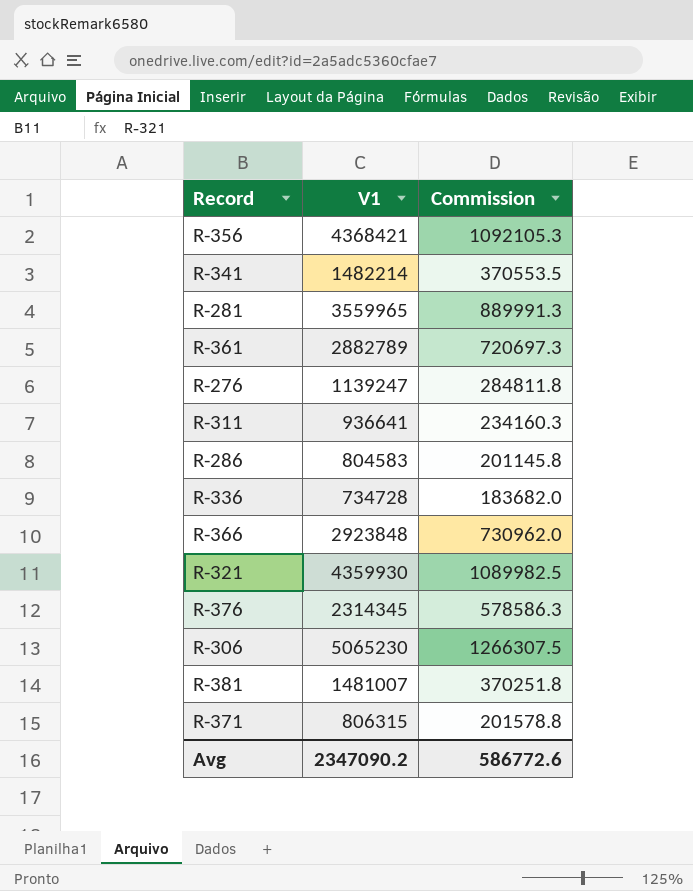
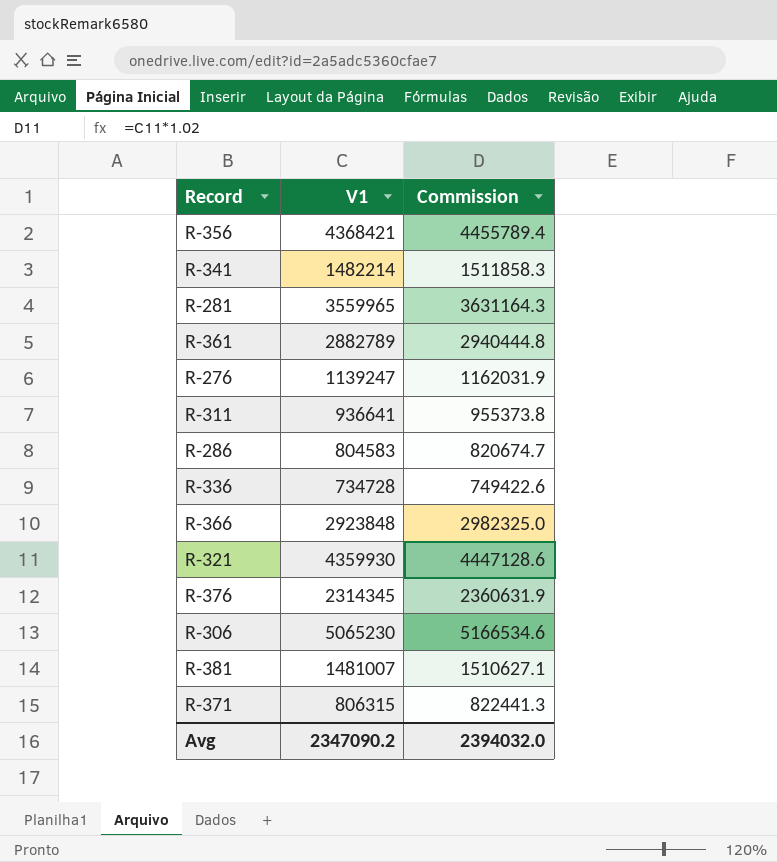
column Commission | formula: [V1] * 0.25 -> [V1] * 1.02
Avg | Commission: 586772.6 -> 2394032.0

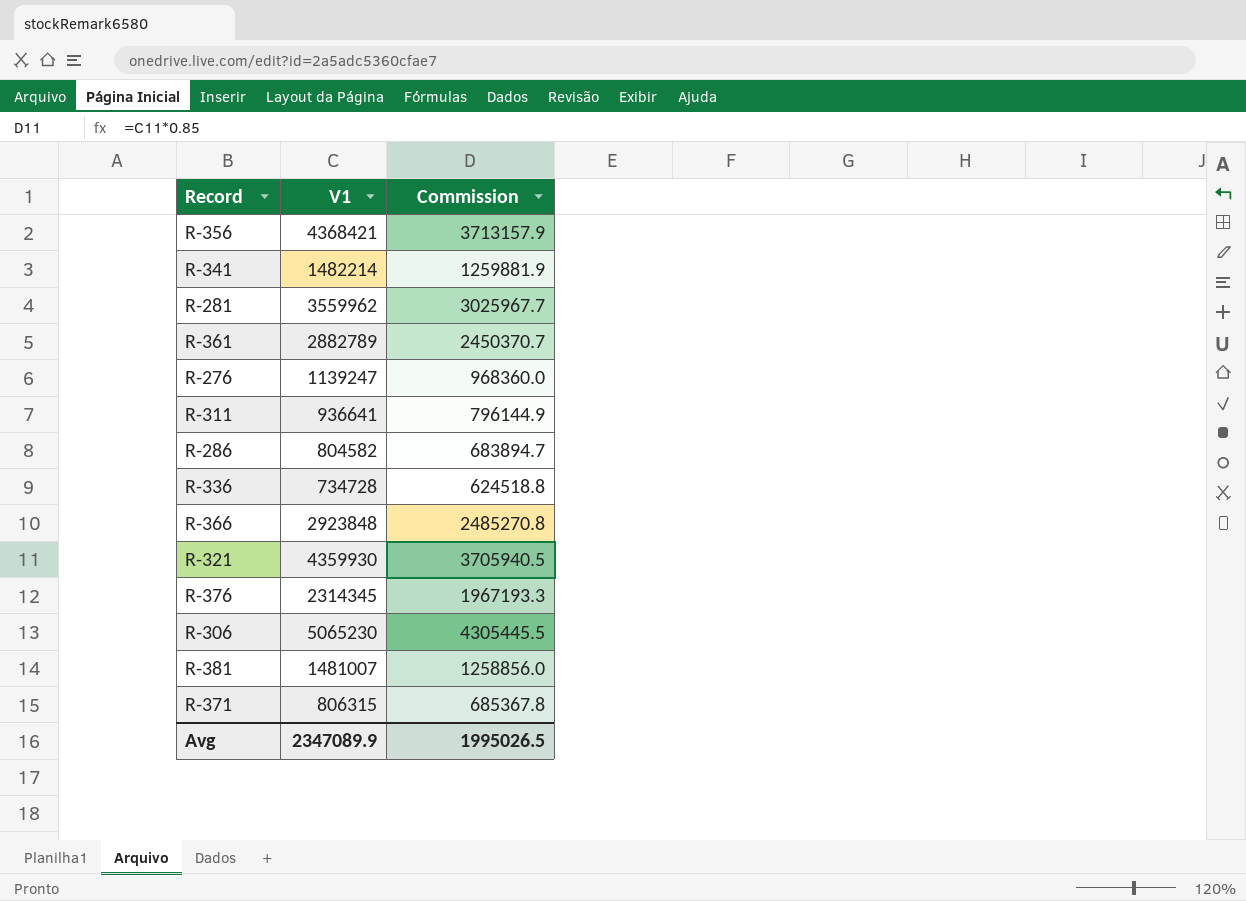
column Commission | formula: [V1] * 1.02 -> [V1] * 0.85
R-281 | V1: 3559965 -> 3559962
R-286 | V1: 804583 -> 804582
Avg | V1: 2347090.2 -> 2347089.9
Avg | Commission: 2394032.0 -> 1995026.5

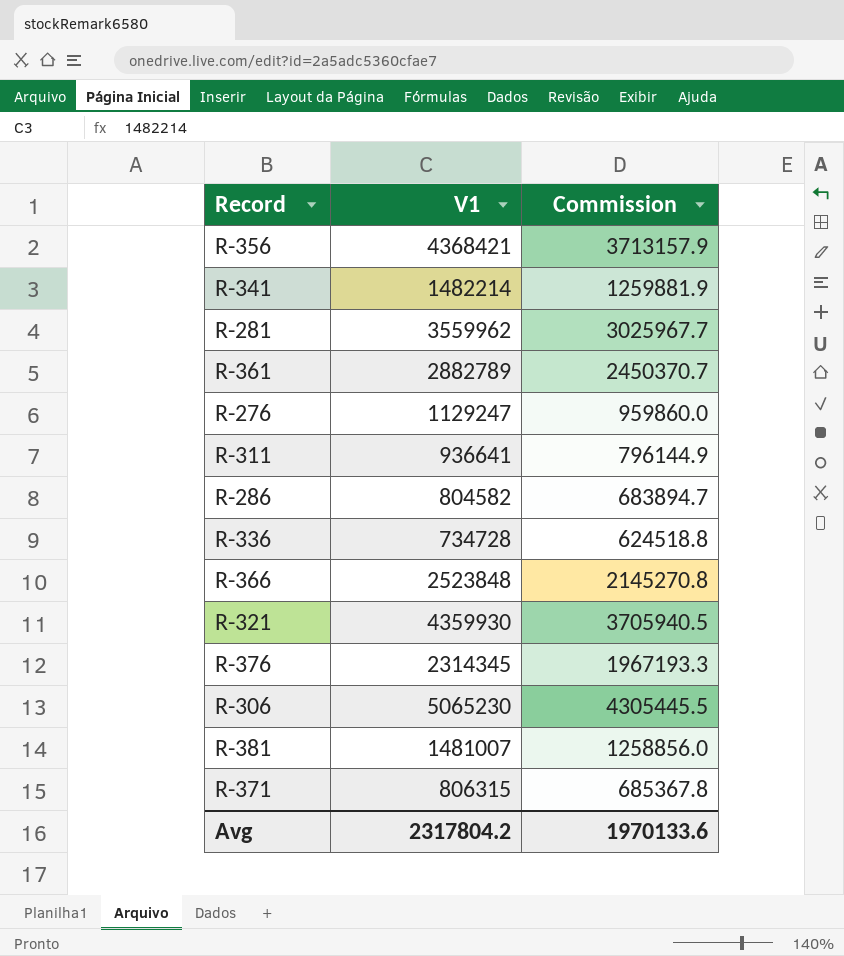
R-276 | V1: 1139247 -> 1129247
R-276 | Commission: 968360.0 -> 959860.0
R-366 | V1: 2923848 -> 2523848
R-366 | Commission: 2485270.8 -> 2145270.8
Avg | V1: 2347089.9 -> 2317804.2
Avg | Commission: 1995026.5 -> 1970133.6

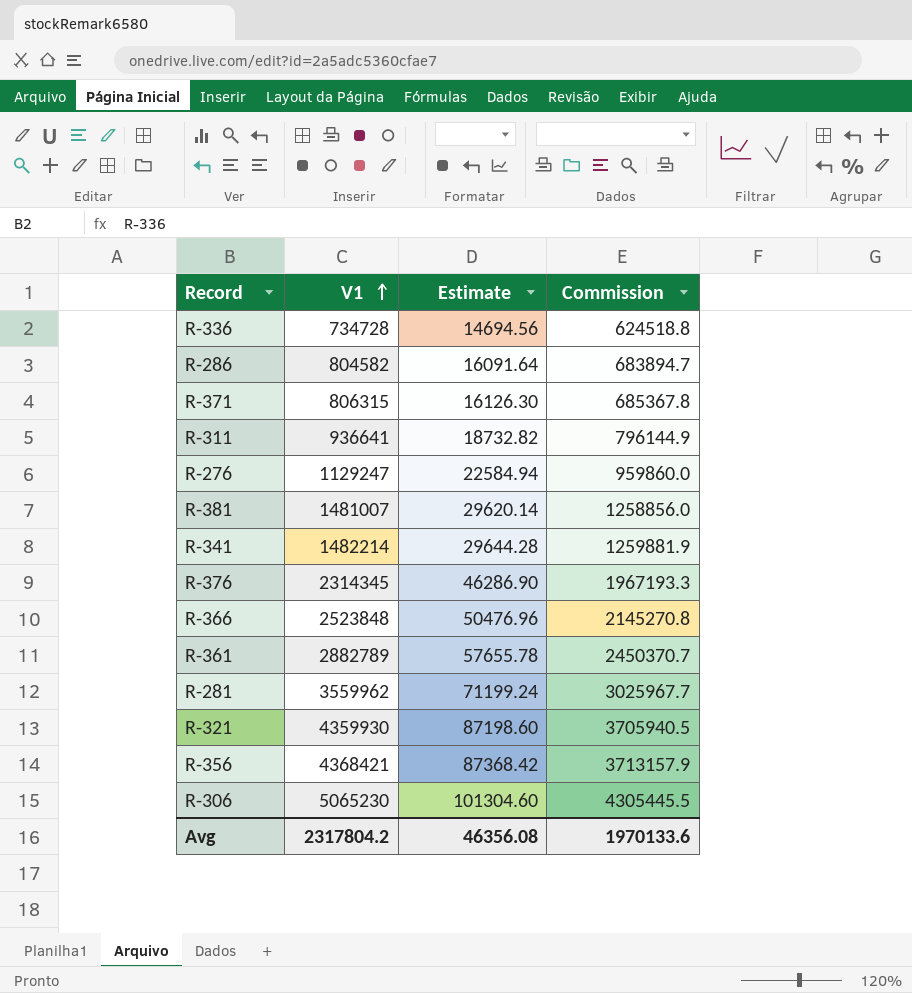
row order: none -> V1 ascending
column Estimate | formula: none -> [V1] * 0.02

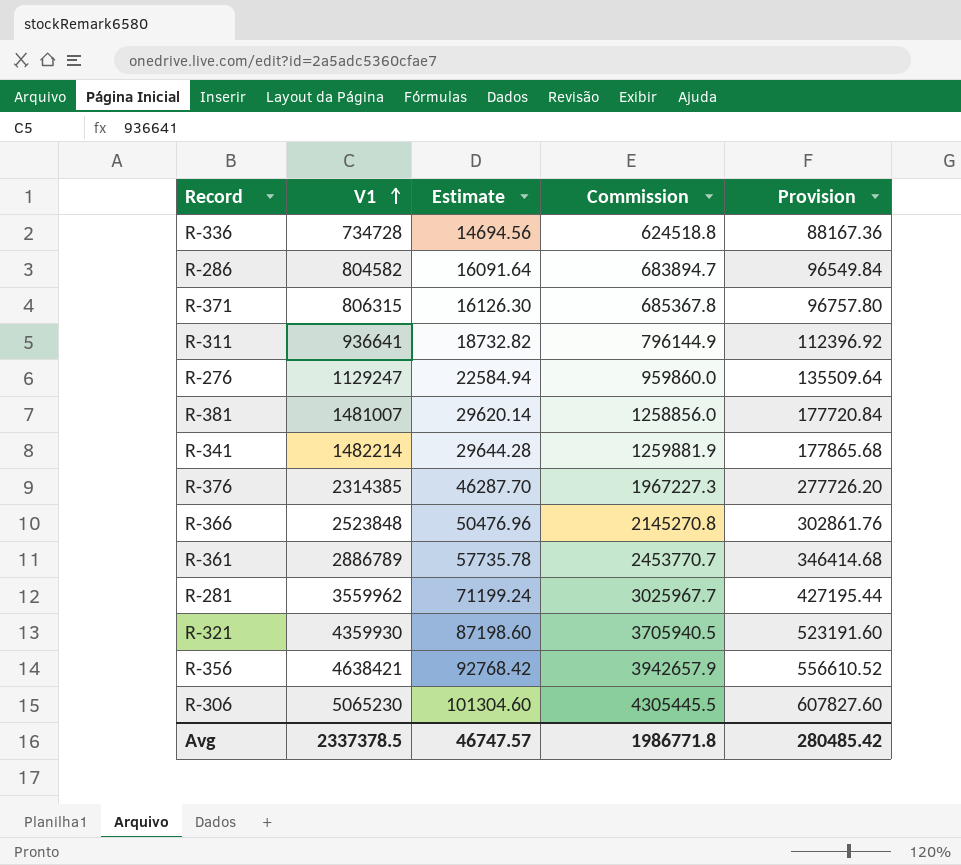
column Provision | formula: none -> [V1] * 0.12
R-376 | V1: 2314345 -> 2314385
R-376 | Estimate: 46286.90 -> 46287.70
R-376 | Commission: 1967193.3 -> 1967227.3
R-361 | V1: 2882789 -> 2886789
R-361 | Estimate: 57655.78 -> 57735.78
R-361 | Commission: 2450370.7 -> 2453770.7
R-356 | V1: 4368421 -> 4638421
R-356 | Estimate: 87368.42 -> 92768.42
R-356 | Commission: 3713157.9 -> 3942657.9
Avg | V1: 2317804.2 -> 2337378.5
Avg | Estimate: 46356.08 -> 46747.57
Avg | Commission: 1970133.6 -> 1986771.8

